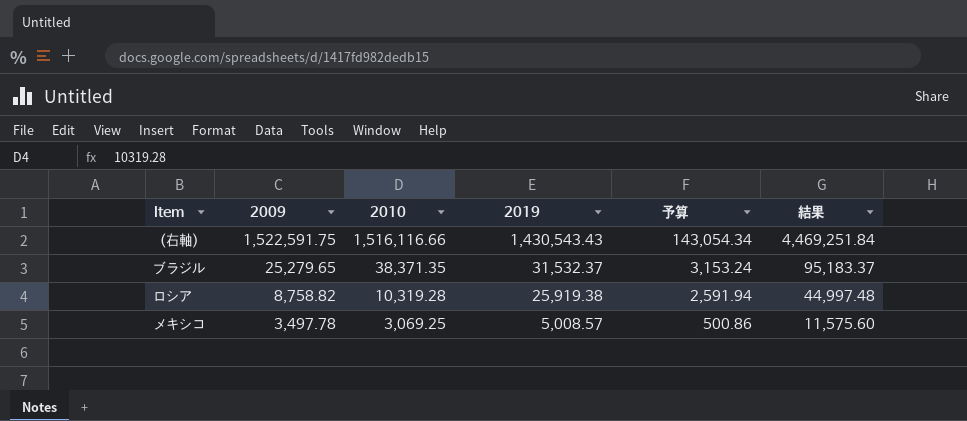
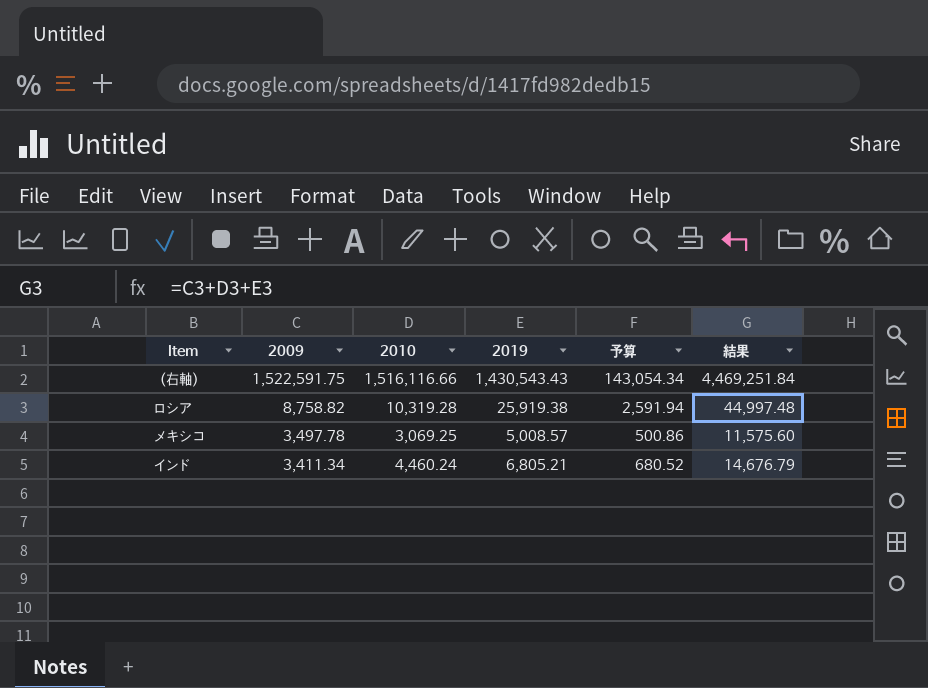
row ブラジル: 25,279.65 | 38,371.35 | 31,532.37 | 3,153.24 | 95,183.37 -> none
row インド: none -> 3,411.34 | 4,460.24 | 6,805.21 | 680.52 | 14,676.79

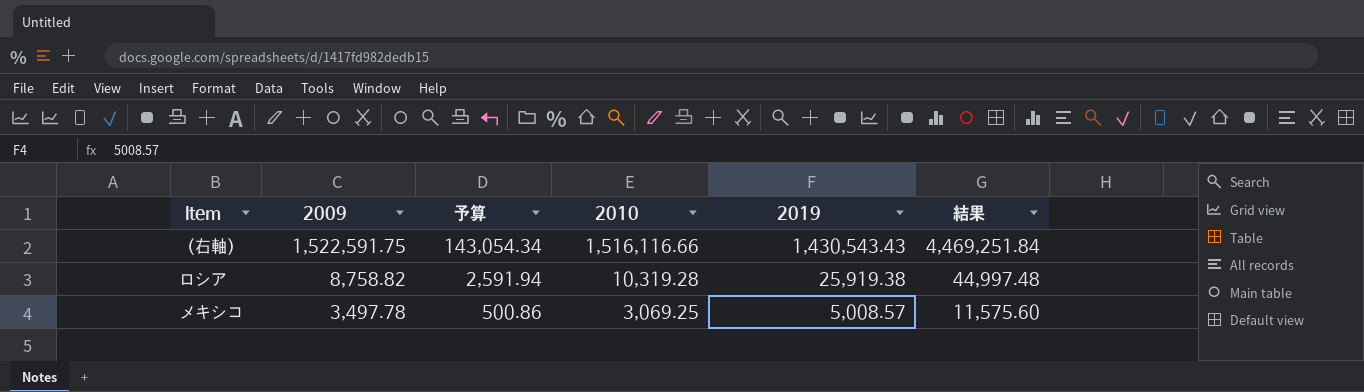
column 予算 | position: 5 -> 3
row インド: 3,411.34 | 4,460.24 | 6,805.21 | 680.52 | 14,676.79 -> none

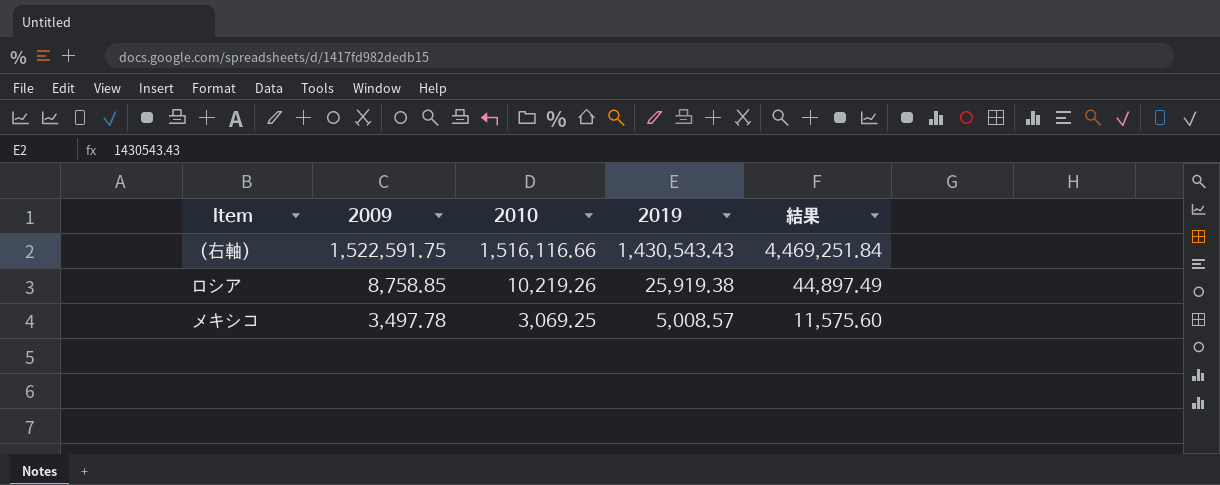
column 予算 | formula: [2019] * 0.1 -> none
ロシア | 2009: 8,758.82 -> 8,758.85
ロシア | 2010: 10,319.28 -> 10,219.26
ロシア | 結果: 44,997.48 -> 44,897.49

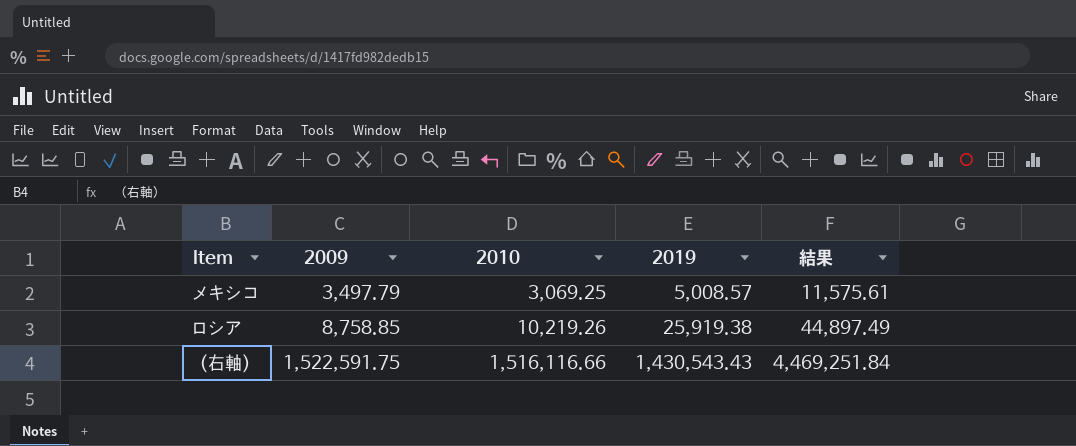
row order: 2009 descending -> 2009 ascending
メキシコ | 2009: 3,497.78 -> 3,497.79
メキシコ | 結果: 11,575.60 -> 11,575.61

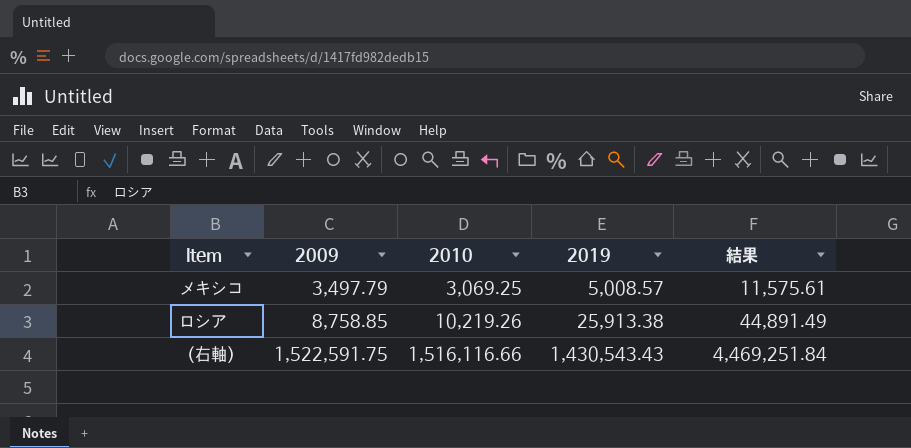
ロシア | 2019: 25,919.38 -> 25,913.38
ロシア | 結果: 44,897.49 -> 44,891.49

